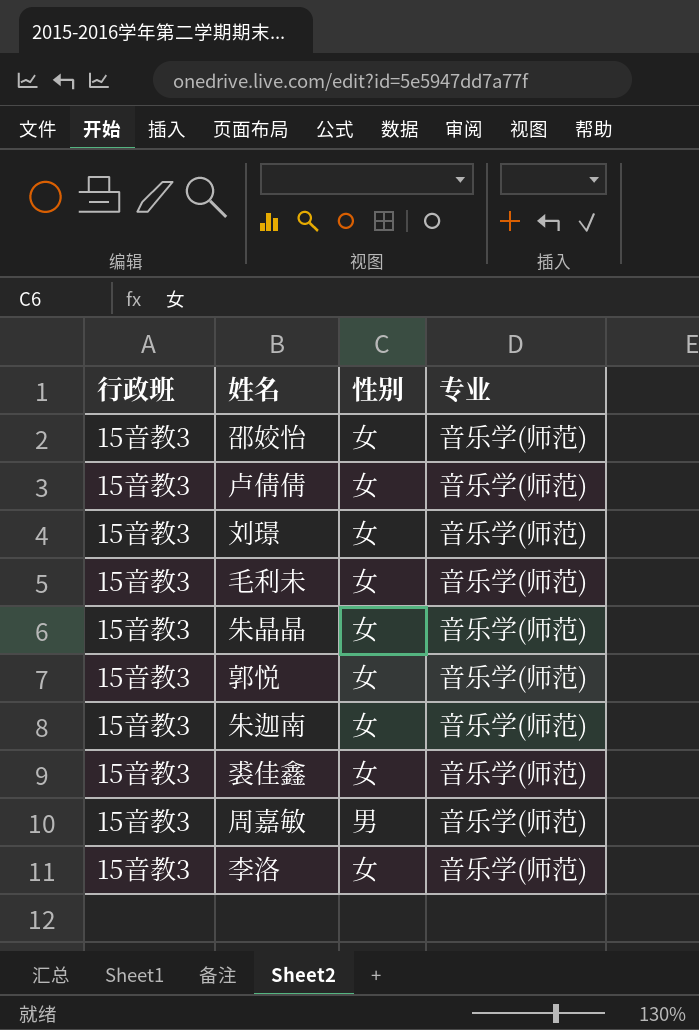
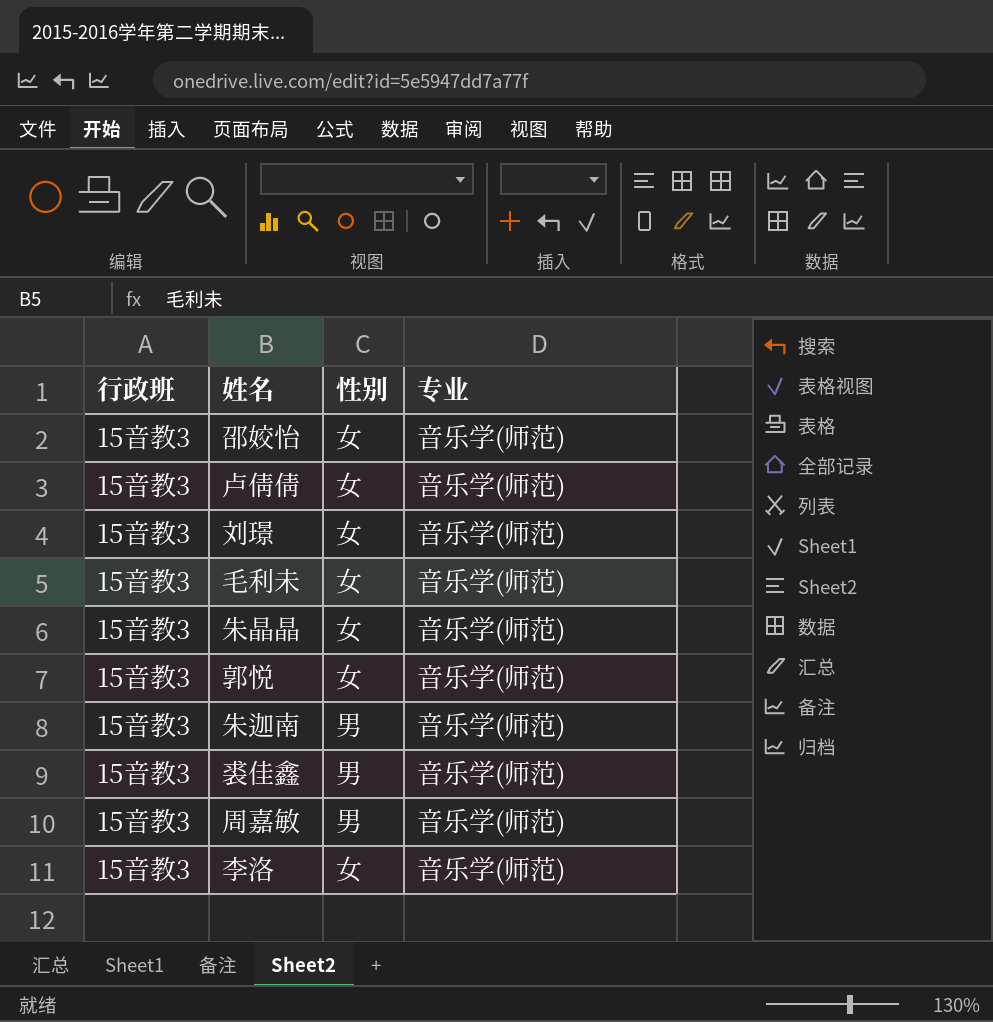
朱迦南 | 性别: 女 -> 男
裘佳鑫 | 性别: 女 -> 男

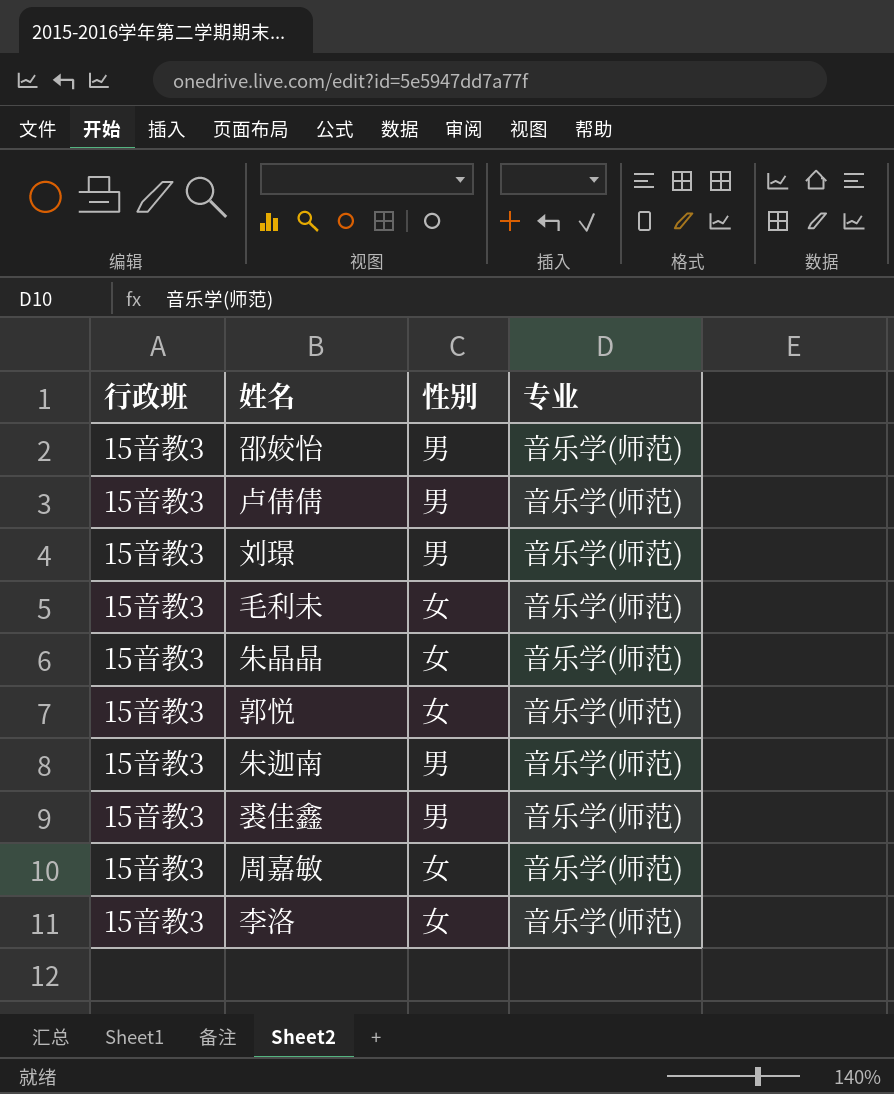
邵姣怡 | 性别: 女 -> 男
卢倩倩 | 性别: 女 -> 男
刘璟 | 性别: 女 -> 男
周嘉敏 | 性别: 男 -> 女

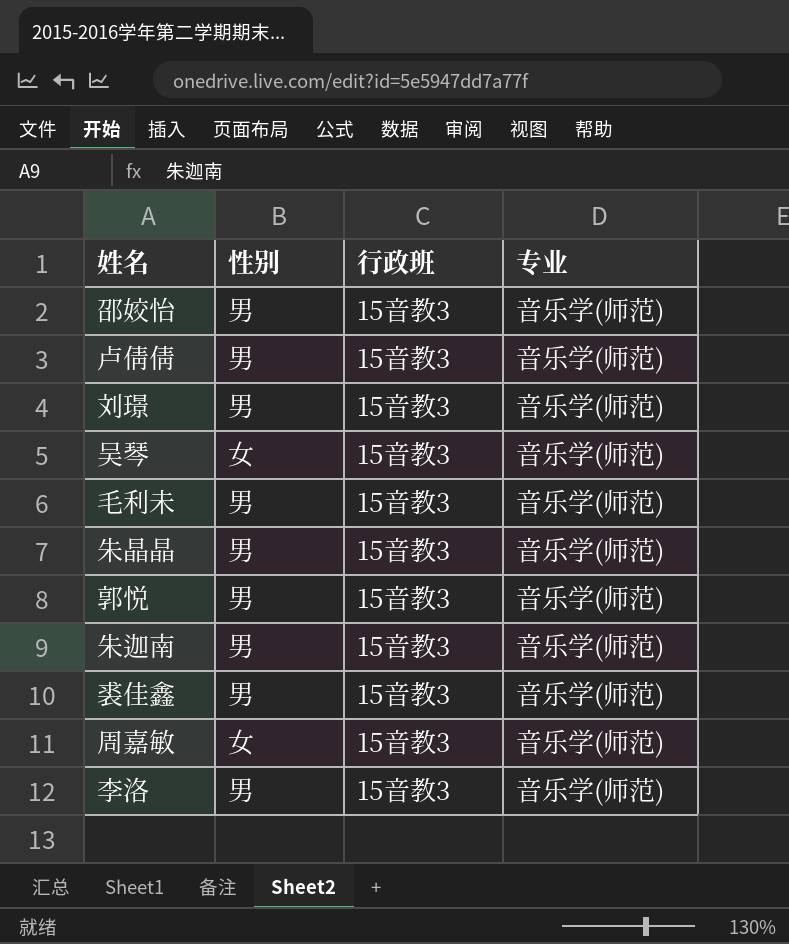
column 行政班 | position: 1 -> 3
row 吴琴: none -> 女 | 15音教3 | 音乐学(师范)
毛利未 | 性别: 女 -> 男
朱晶晶 | 性别: 女 -> 男
郭悦 | 性别: 女 -> 男
李洛 | 性别: 女 -> 男

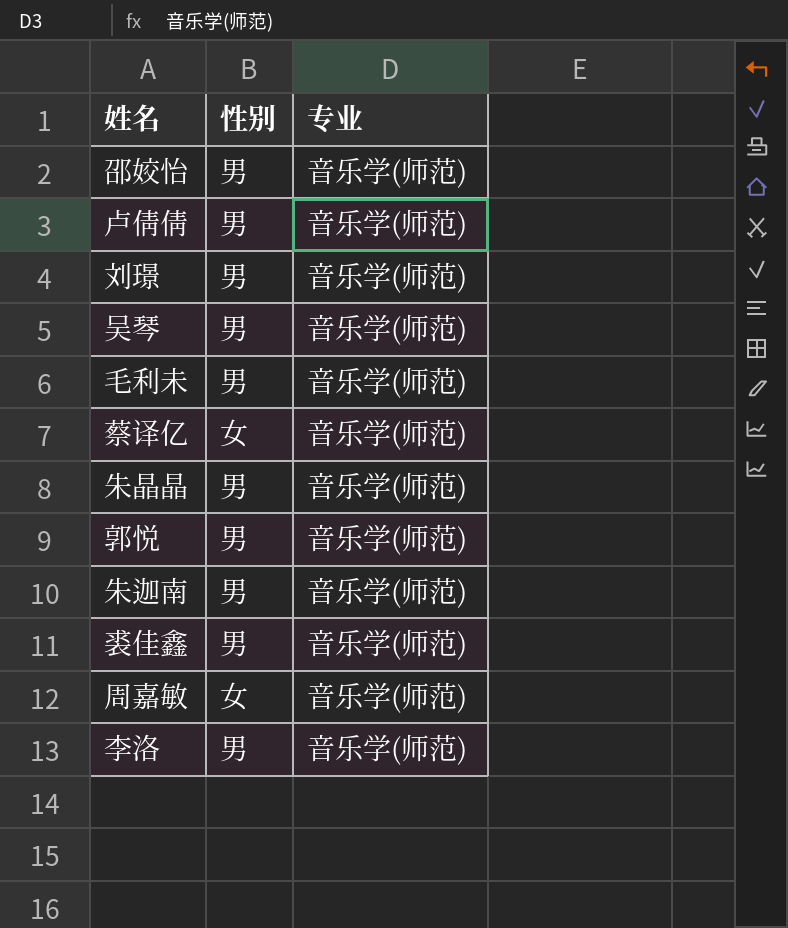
column 行政班 | position: 3 -> none
吴琴 | 性别: 女 -> 男
row 蔡译亿: none -> 女 | 音乐学(师范)

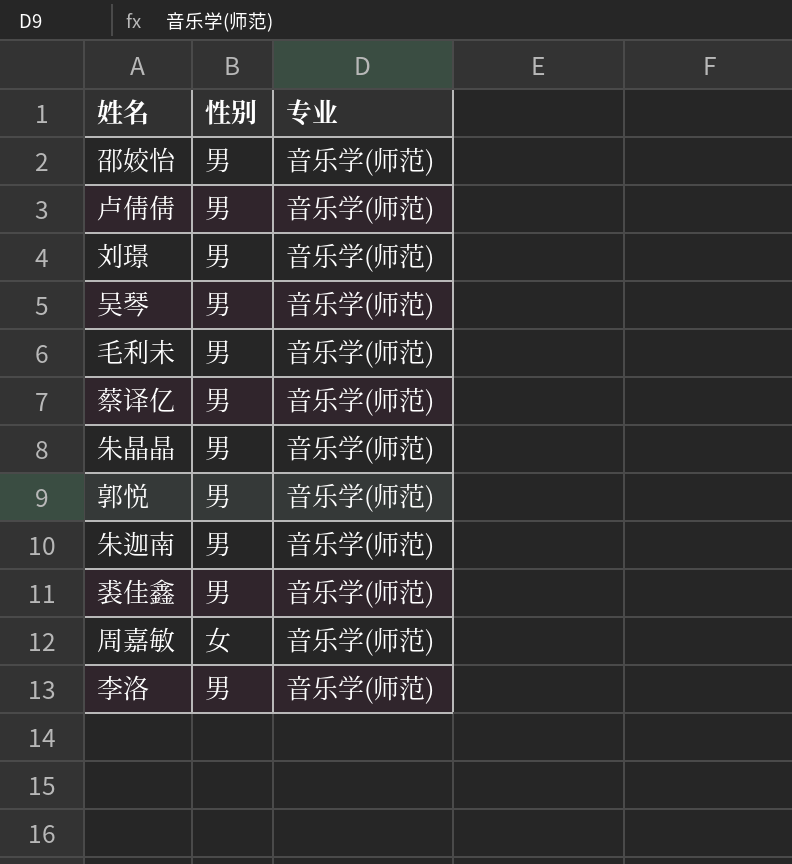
蔡译亿 | 性别: 女 -> 男

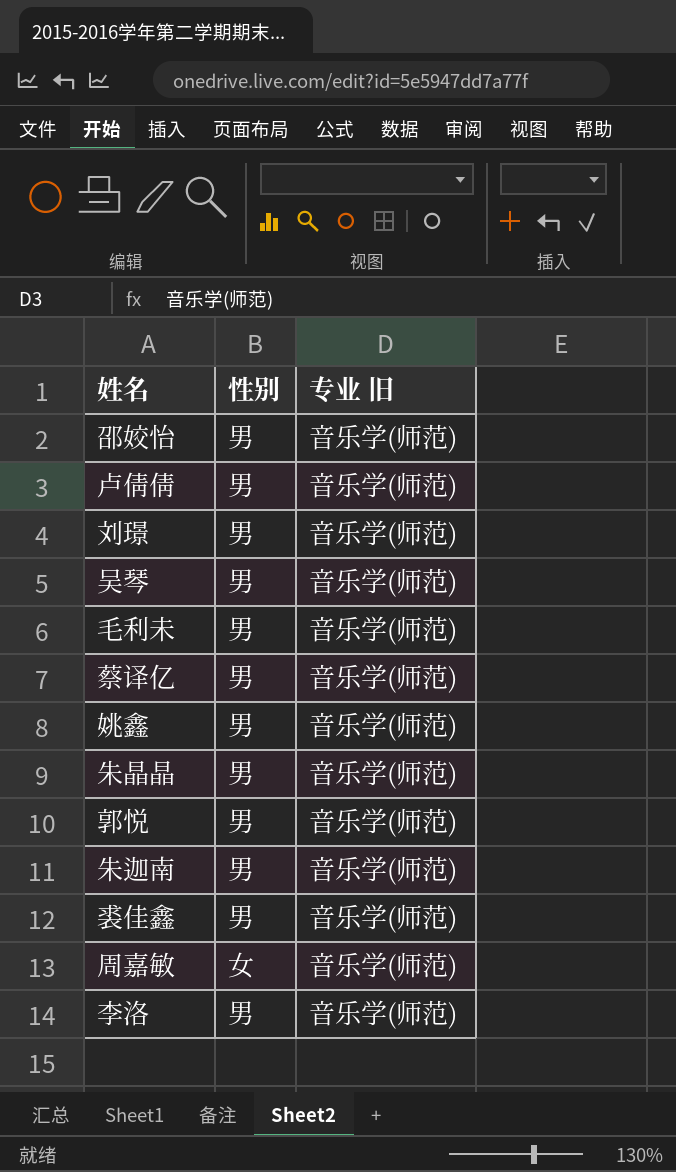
column name: 专业 -> 专业 旧
row 姚鑫: none -> 男 | 音乐学(师范)

